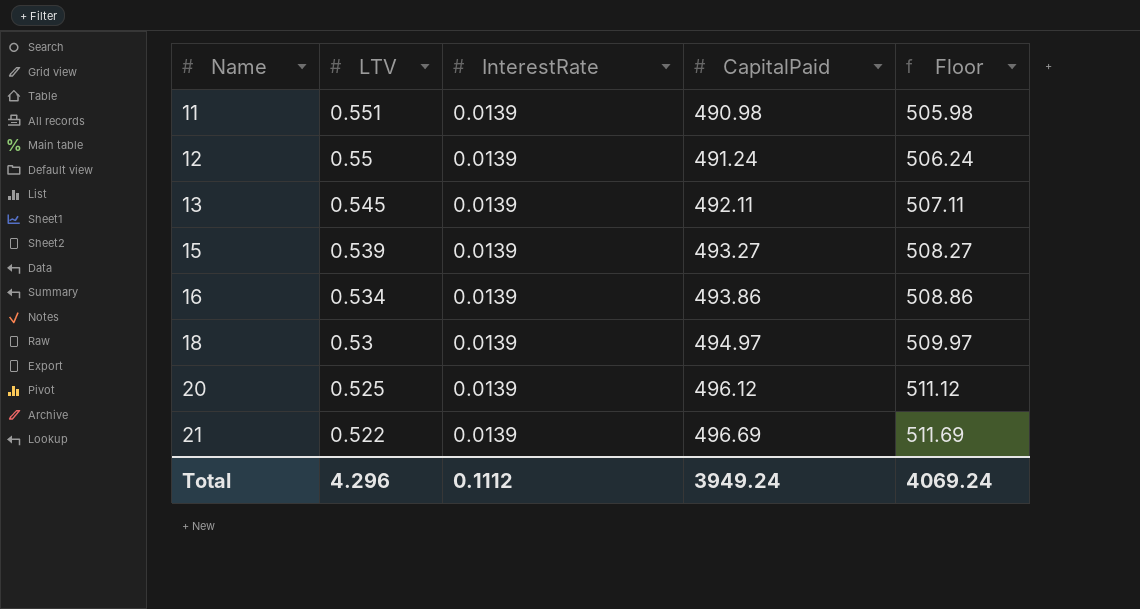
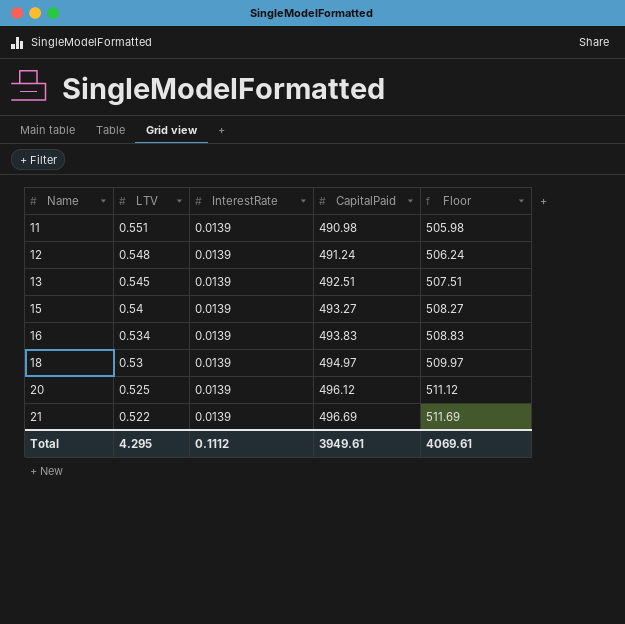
12 | LTV: 0.55 -> 0.548
13 | CapitalPaid: 492.11 -> 492.51
13 | Floor: 507.11 -> 507.51
15 | LTV: 0.539 -> 0.54
16 | CapitalPaid: 493.86 -> 493.83
16 | Floor: 508.86 -> 508.83
Total | LTV: 4.296 -> 4.295
Total | CapitalPaid: 3949.24 -> 3949.61
Total | Floor: 4069.24 -> 4069.61

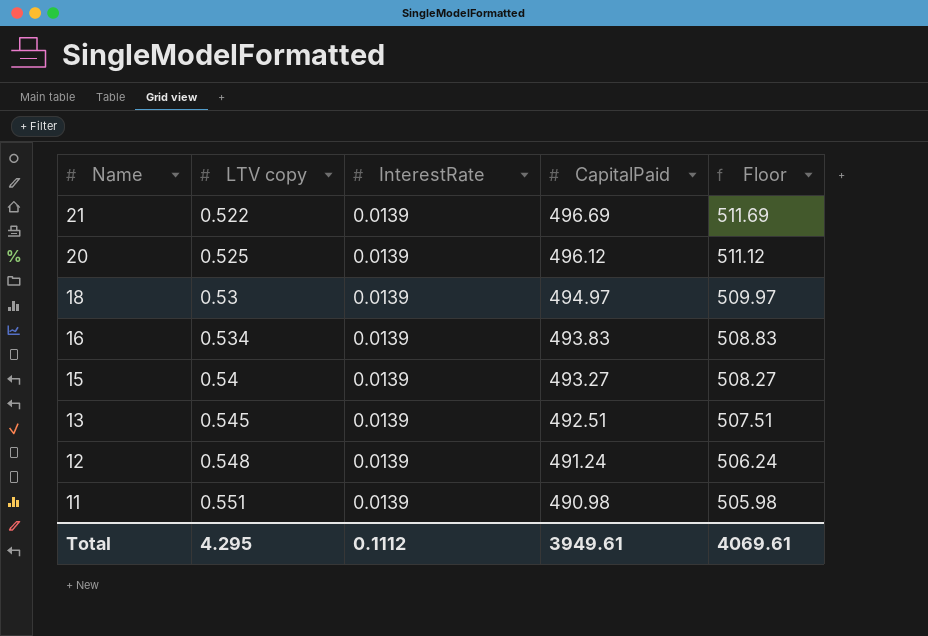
row order: Name ascending -> Name descending
column name: LTV -> LTV copy

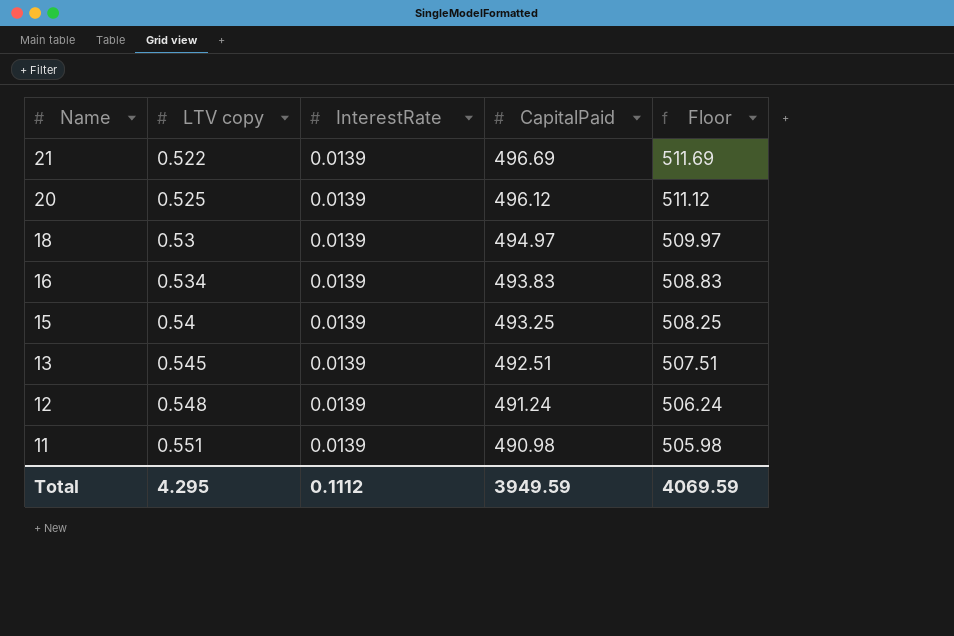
15 | CapitalPaid: 493.27 -> 493.25
15 | Floor: 508.27 -> 508.25
Total | CapitalPaid: 3949.61 -> 3949.59
Total | Floor: 4069.61 -> 4069.59

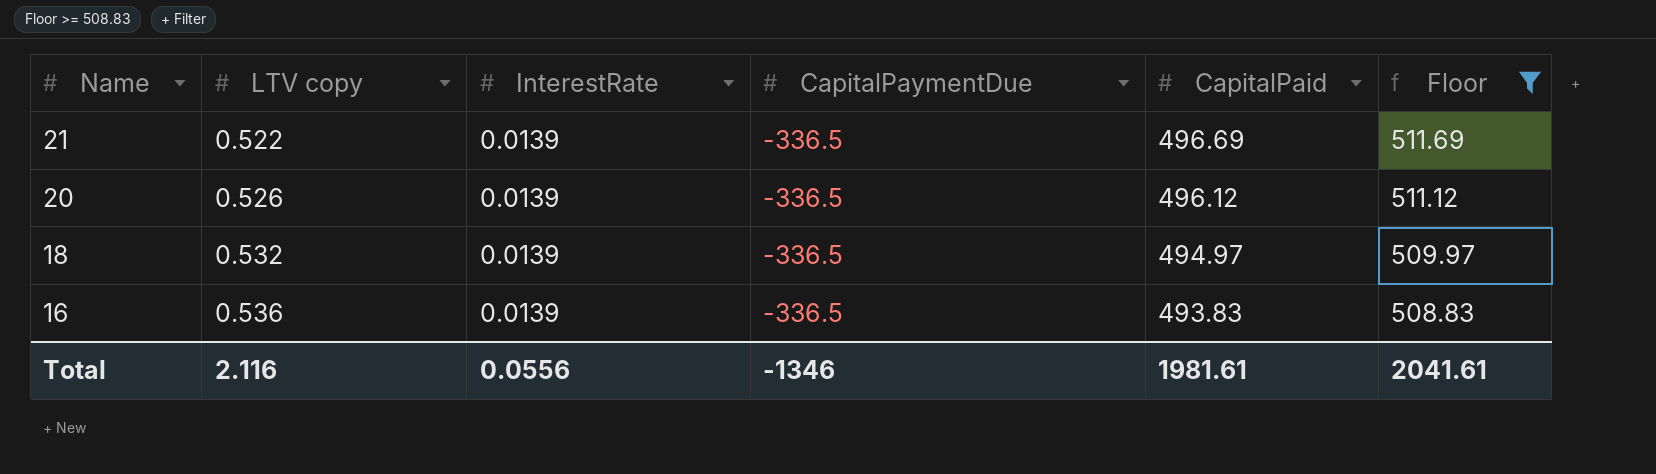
filter: none -> Floor >= 508.83
column CapitalPaymentDue | position: none -> 4
20 | LTV copy: 0.525 -> 0.526
18 | LTV copy: 0.53 -> 0.532
16 | LTV copy: 0.534 -> 0.536
Total | LTV copy: 4.295 -> 2.116
Total | InterestRate: 0.1112 -> 0.0556
Total | CapitalPaid: 3949.59 -> 1981.61
Total | Floor: 4069.59 -> 2041.61

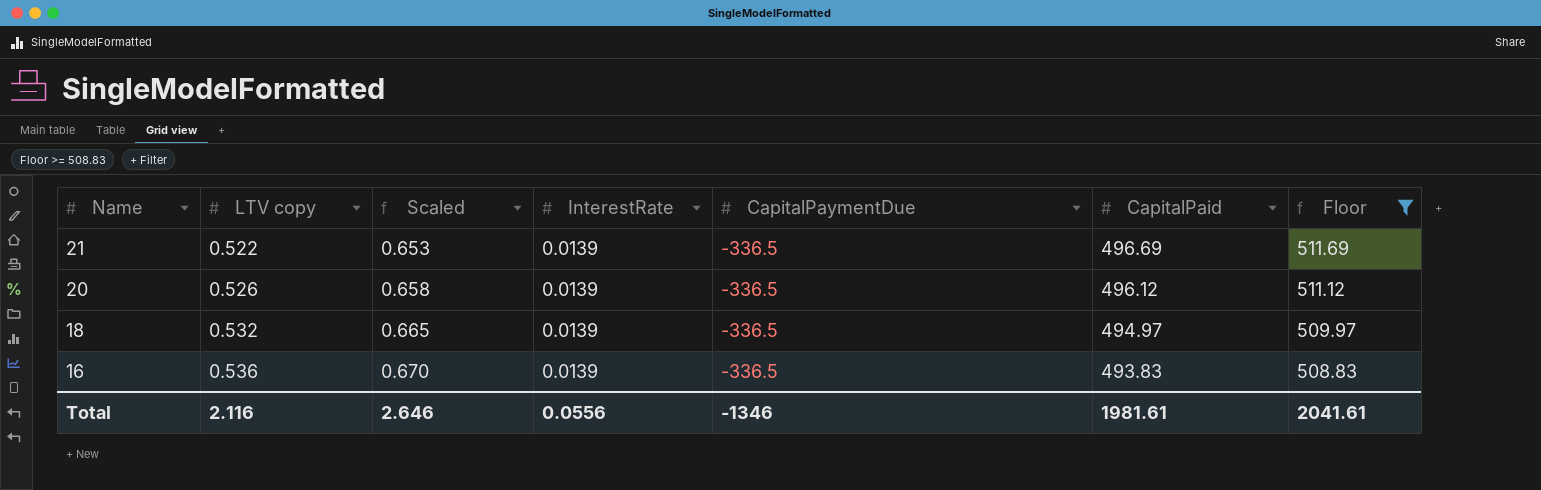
column Scaled | formula: none -> [LTV copy] * 1.25

